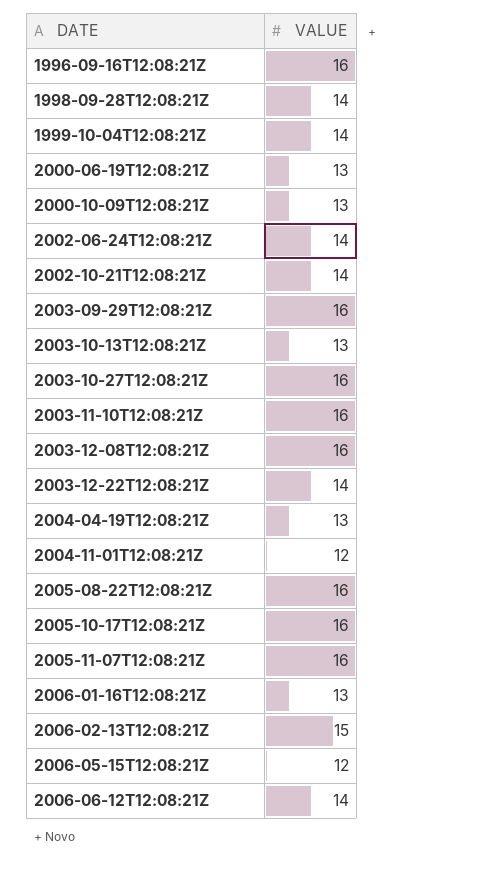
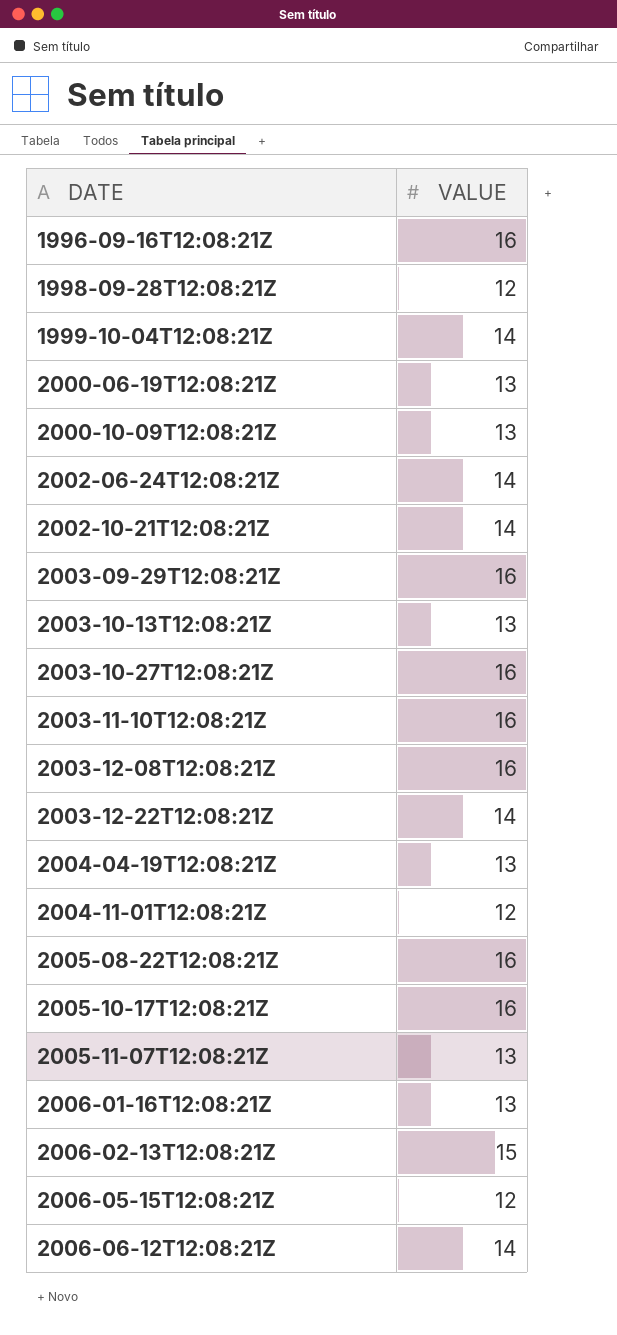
1998-09-28T12:08:21Z | VALUE: 14 -> 12
2005-11-07T12:08:21Z | VALUE: 16 -> 13

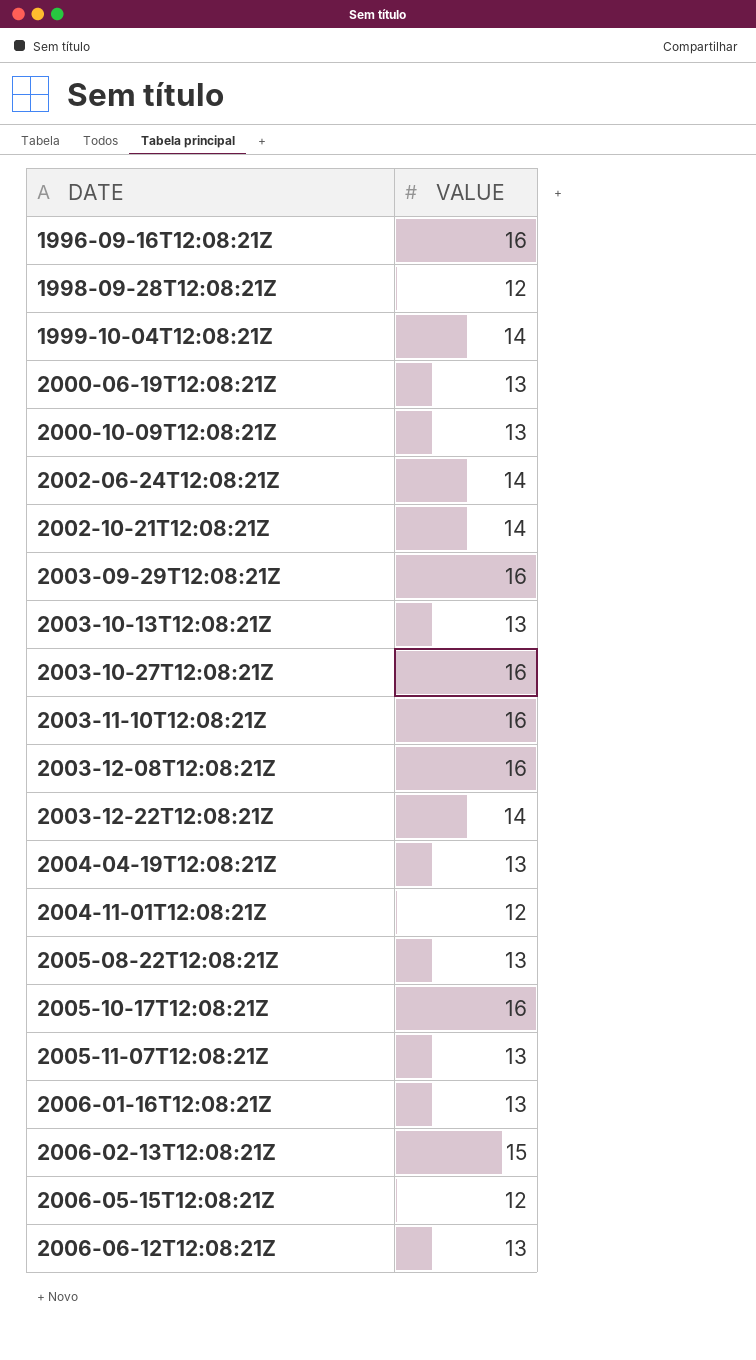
2005-08-22T12:08:21Z | VALUE: 16 -> 13
2006-06-12T12:08:21Z | VALUE: 14 -> 13

